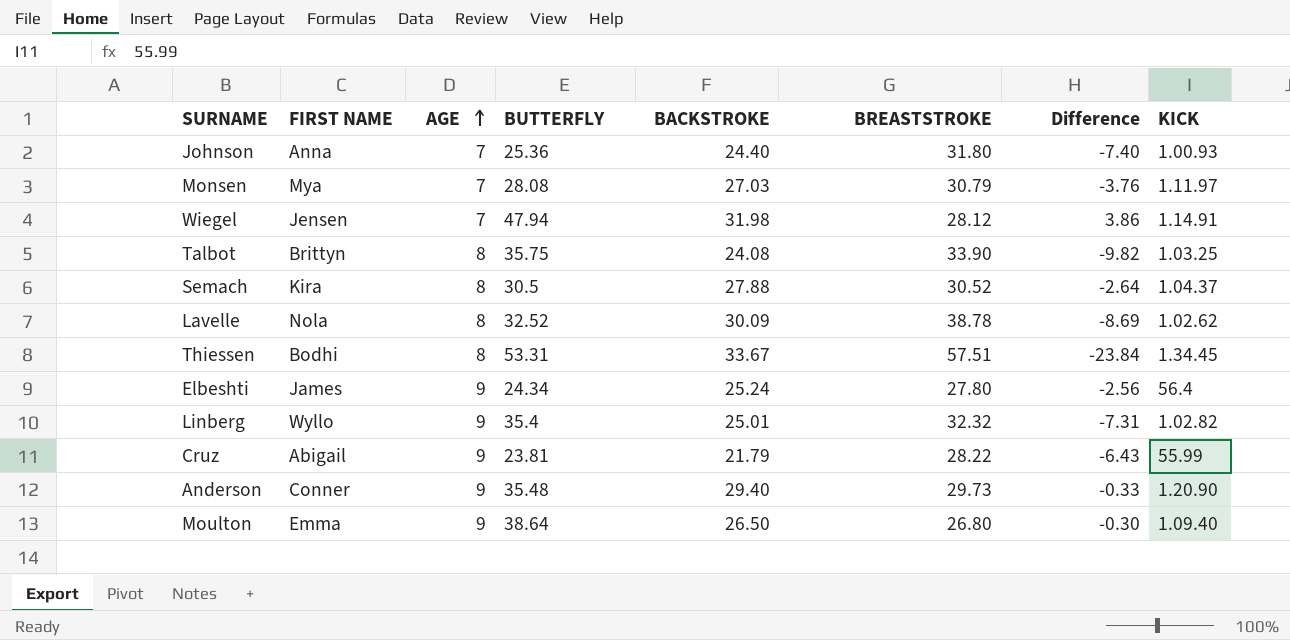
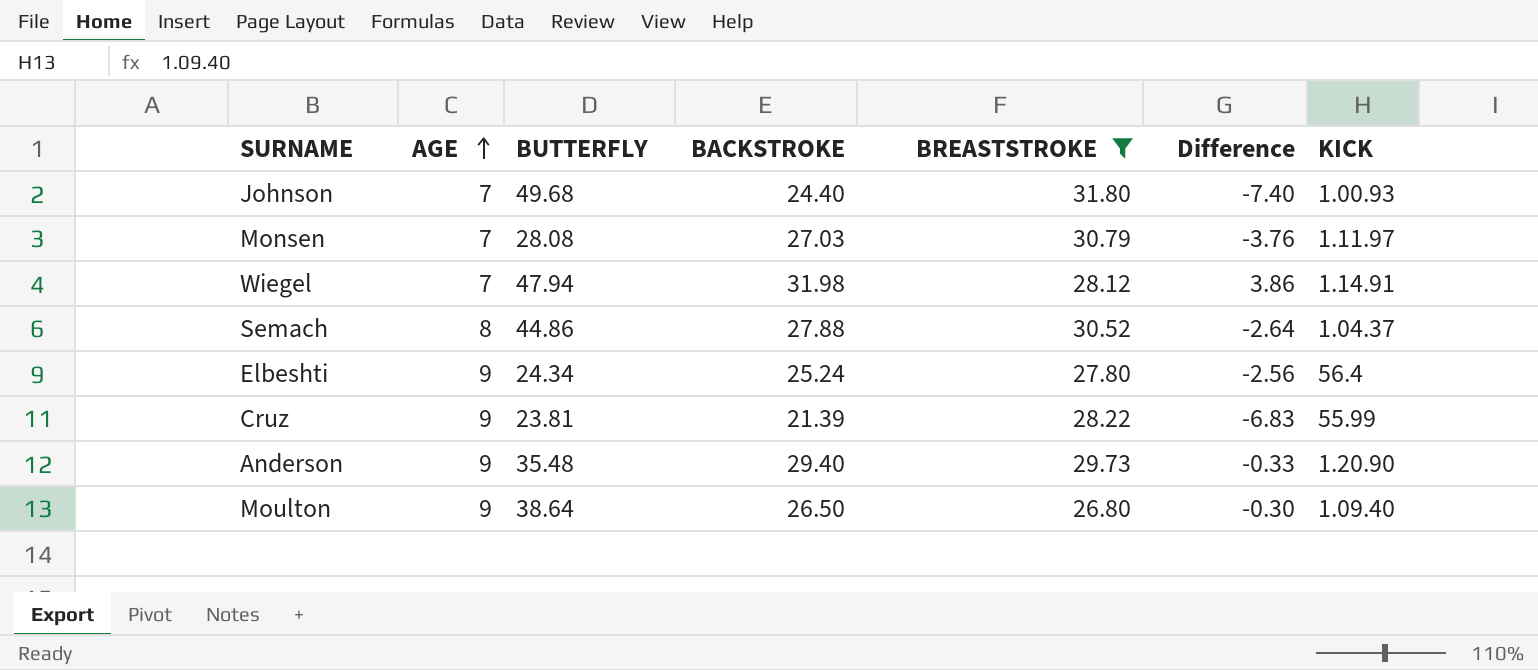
filter: none -> BREASTSTROKE <= 31.80
column FIRST NAME | position: 2 -> none
Johnson | BUTTERFLY: 25.36 -> 49.68
Semach | BUTTERFLY: 30.5 -> 44.86
Cruz | BACKSTROKE: 21.79 -> 21.39
Cruz | Difference: -6.43 -> -6.83

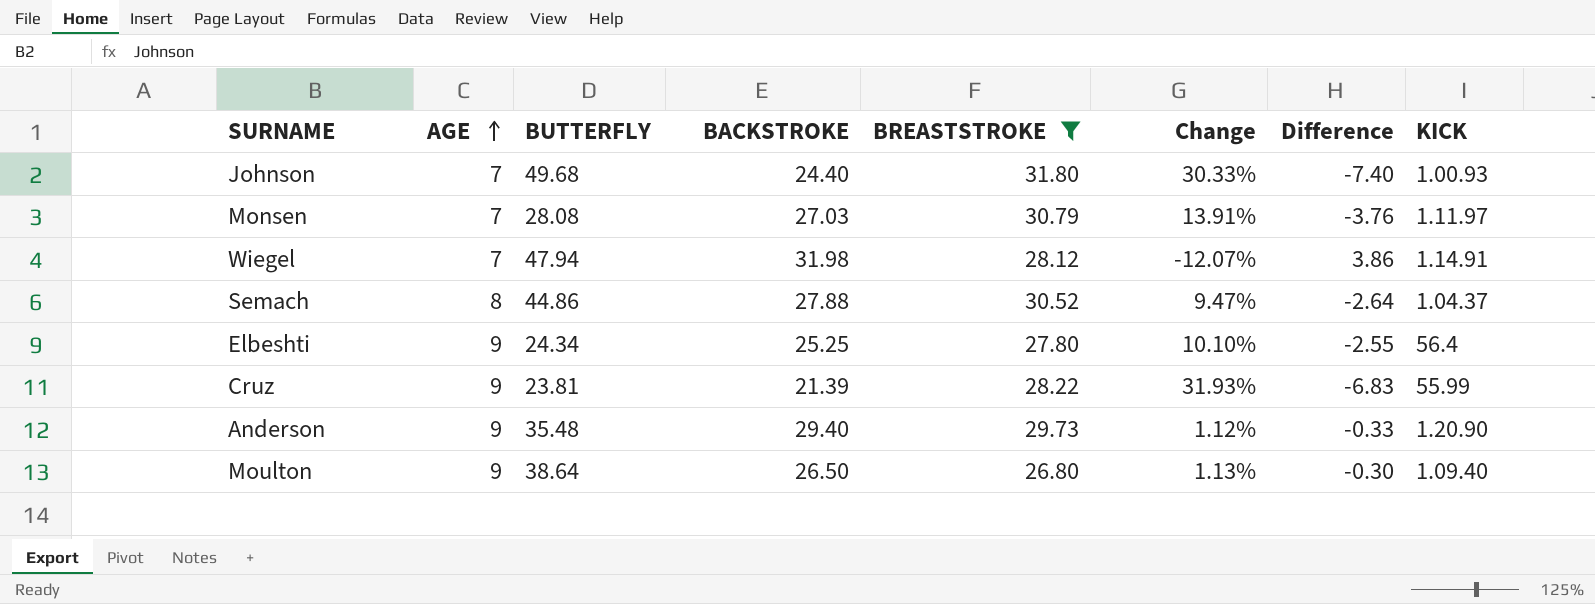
column Change | formula: none -> ([BREASTSTROKE] - [BACKSTROKE]) / [BACKSTROKE]
Elbeshti | BACKSTROKE: 25.24 -> 25.25
Elbeshti | Difference: -2.56 -> -2.55

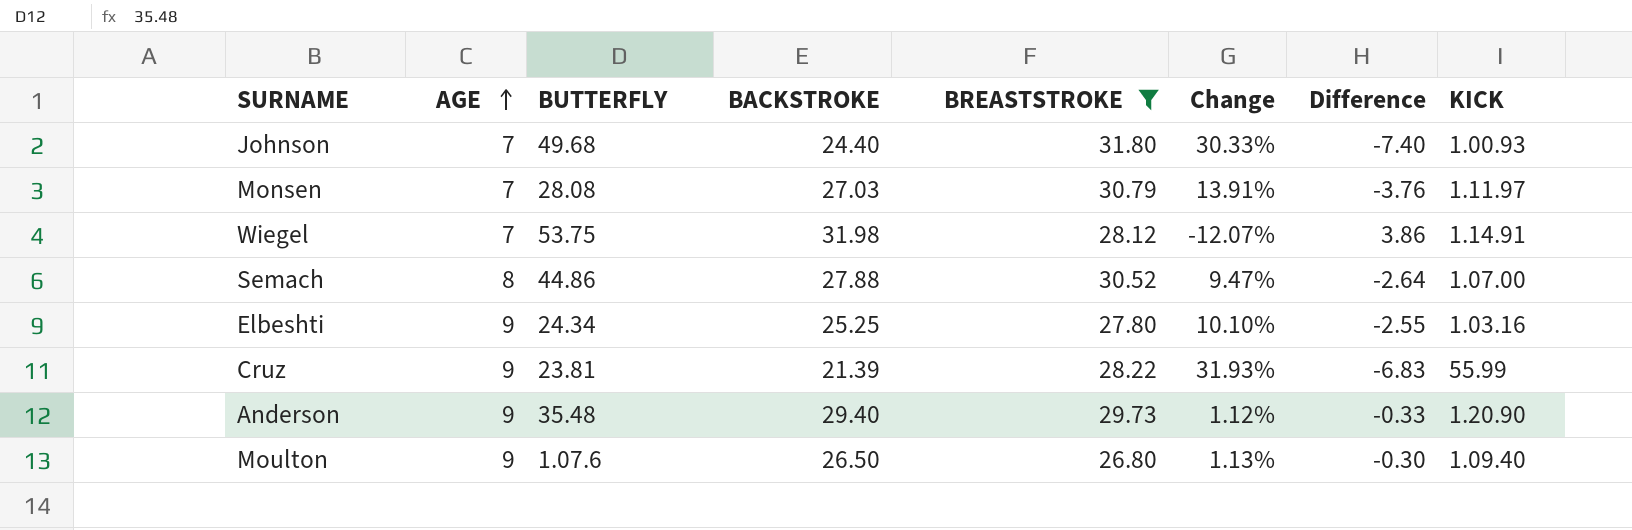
Wiegel | BUTTERFLY: 47.94 -> 53.75
Semach | KICK: 1.04.37 -> 1.07.00
Elbeshti | KICK: 56.4 -> 1.03.16
Moulton | BUTTERFLY: 38.64 -> 1.07.6

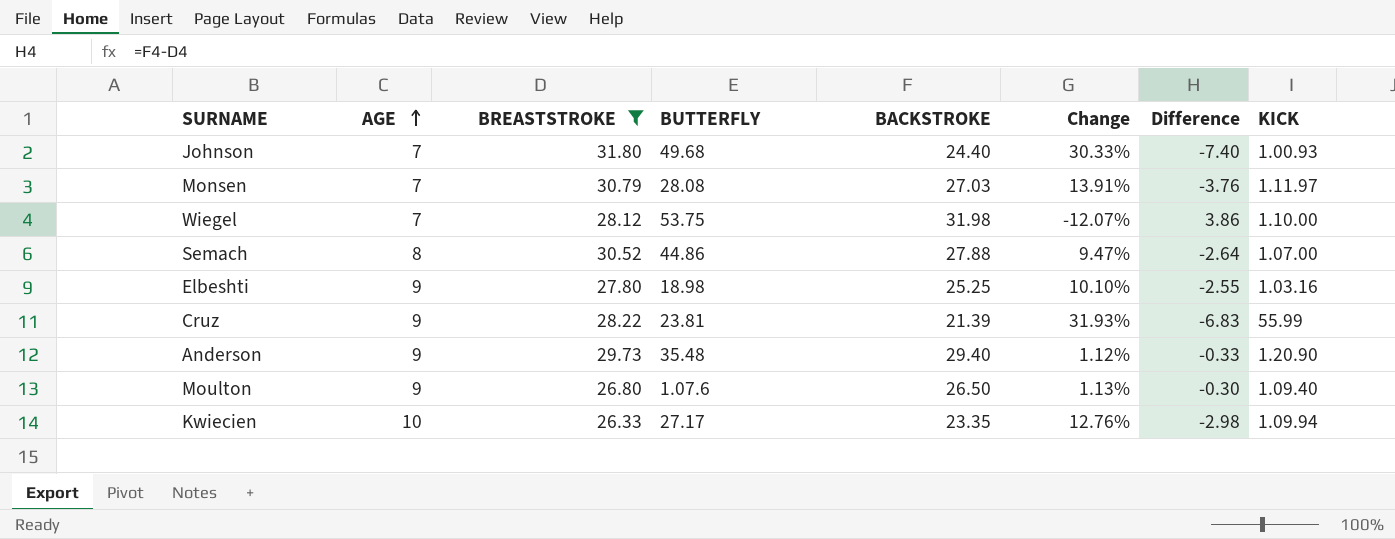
column BREASTSTROKE | position: 5 -> 3
Wiegel | KICK: 1.14.91 -> 1.10.00
Elbeshti | BUTTERFLY: 24.34 -> 18.98
row Kwiecien: none -> 10 | 26.33 | 27.17 | 23.35 | 12.76% | -2.98 | 1.09.94

